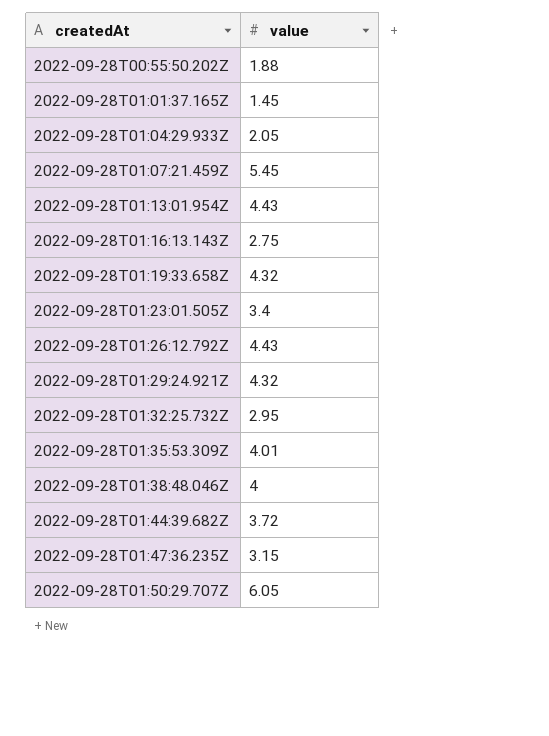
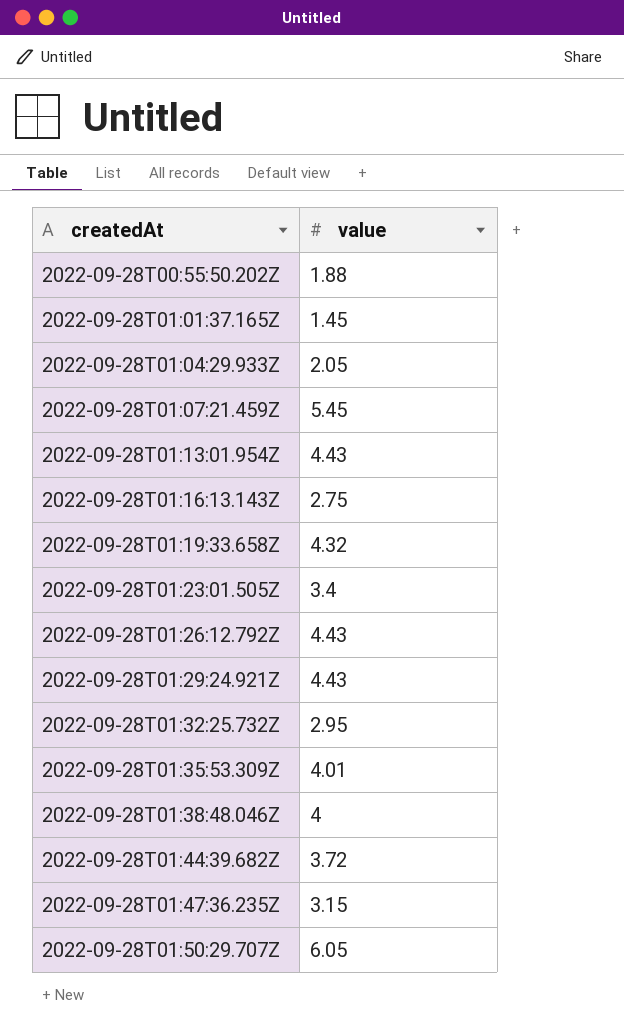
2022-09-28T01:29:24.921Z | value: 4.32 -> 4.43

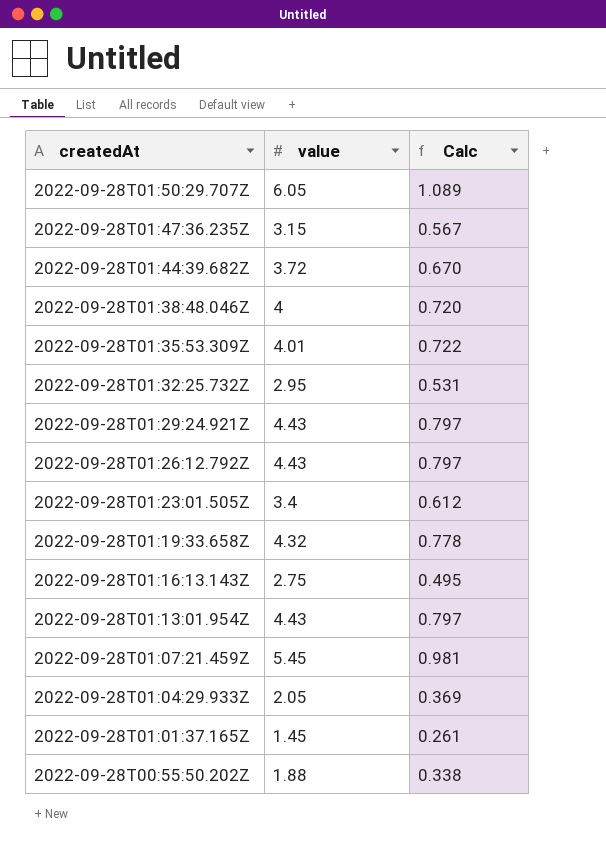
row order: createdAt ascending -> createdAt descending
column Calc | formula: none -> [value] * 0.18

